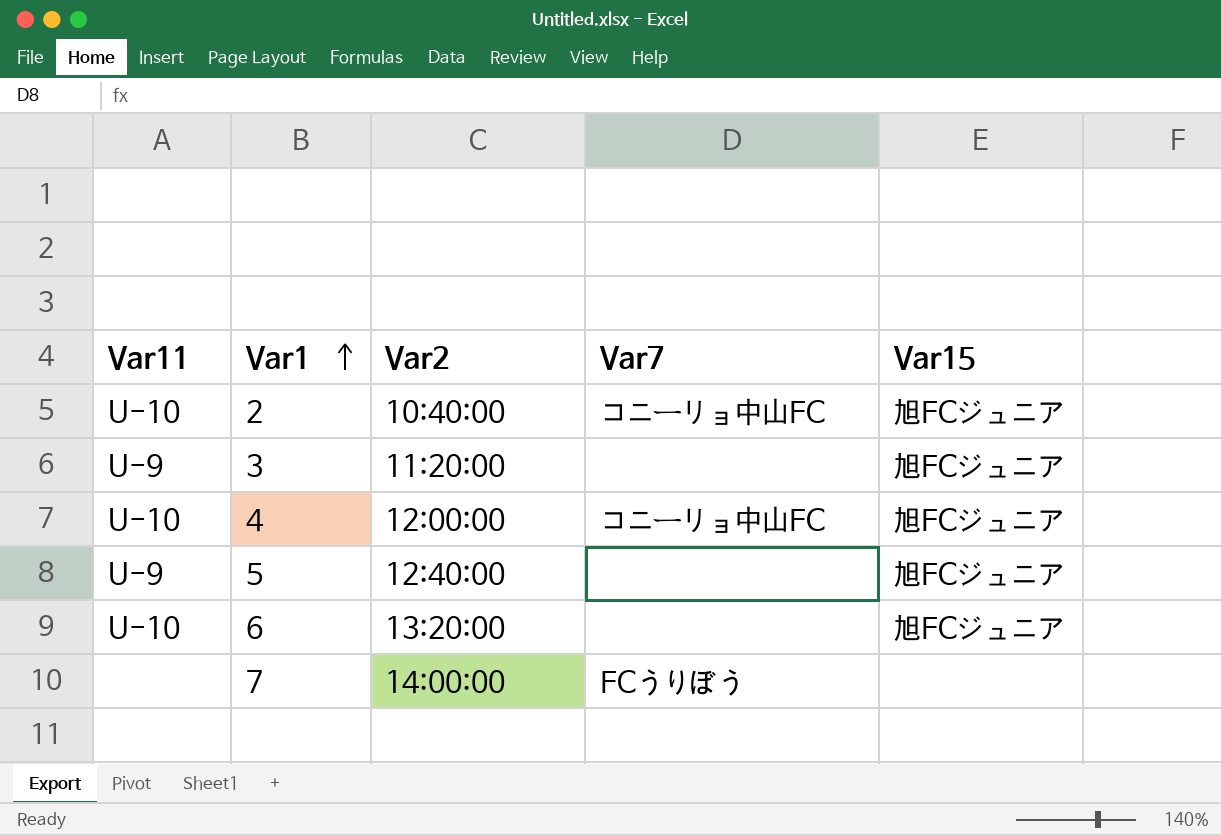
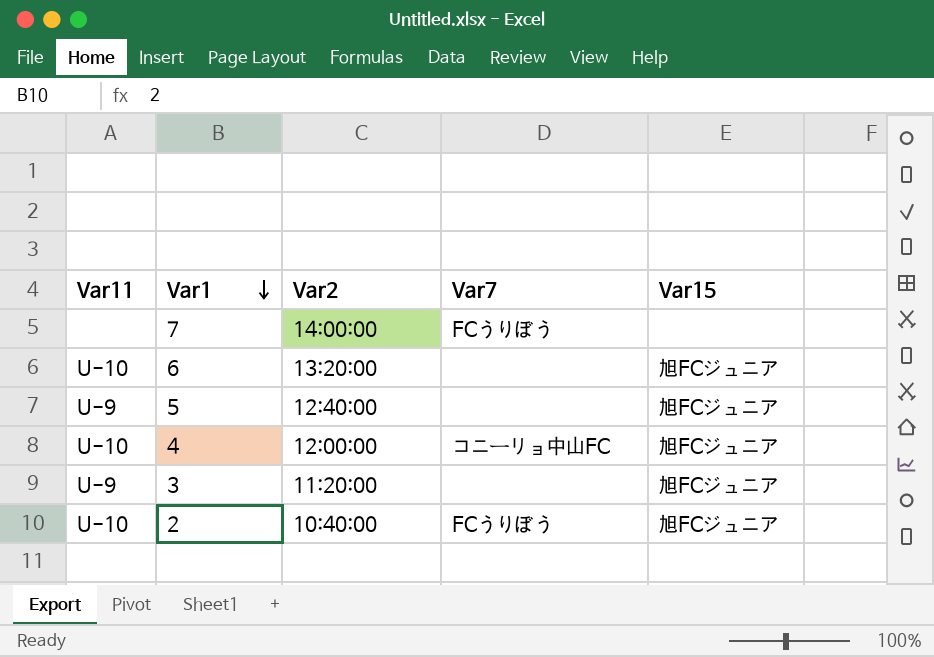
row order: Var1 ascending -> Var1 descending
2 | Var7: コニーリョ中山FC -> FCうりぼう

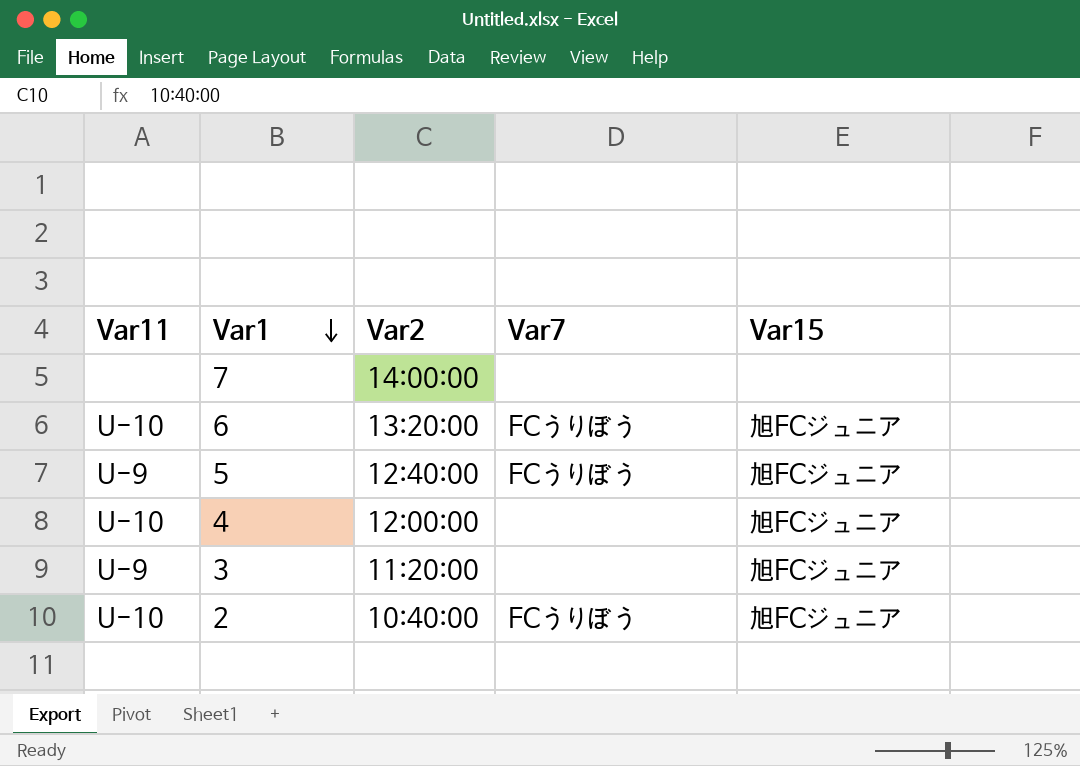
7 | Var7: FCうりぼう -> none
6 | Var7: none -> FCうりぼう
5 | Var7: none -> FCうりぼう
4 | Var7: コニーリョ中山FC -> none

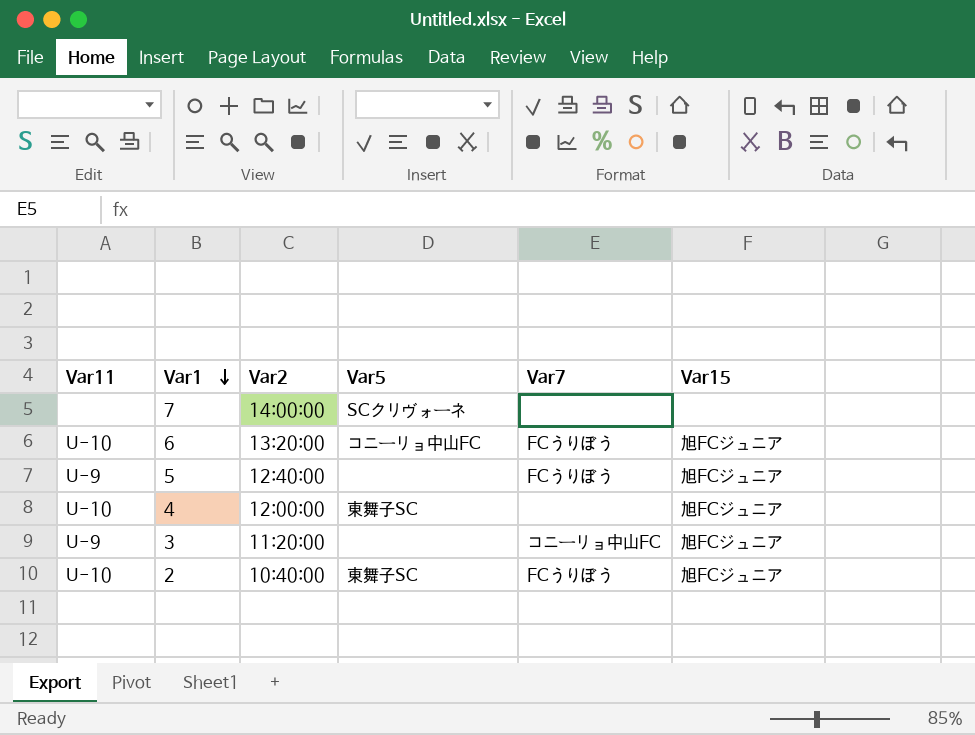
column Var5 | position: none -> 4
3 | Var7: none -> コニーリョ中山FC

